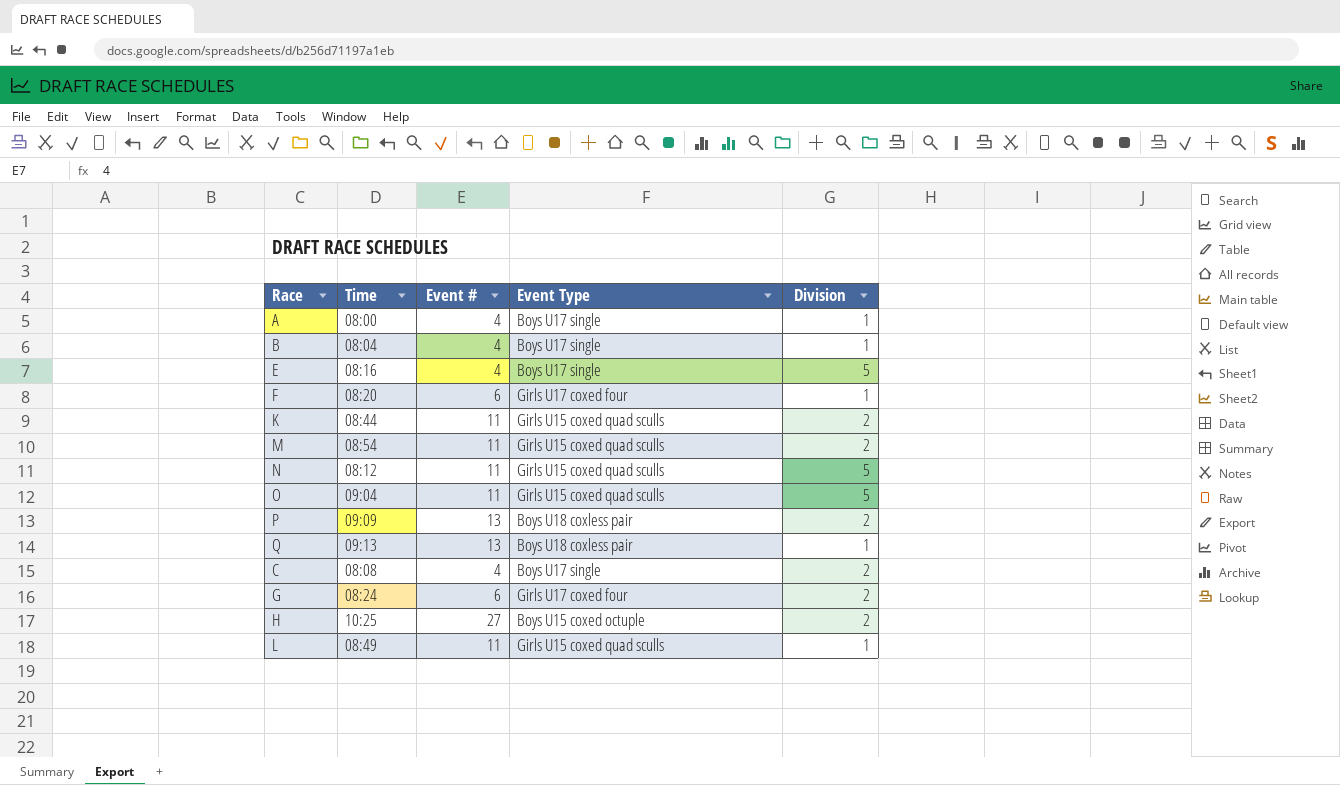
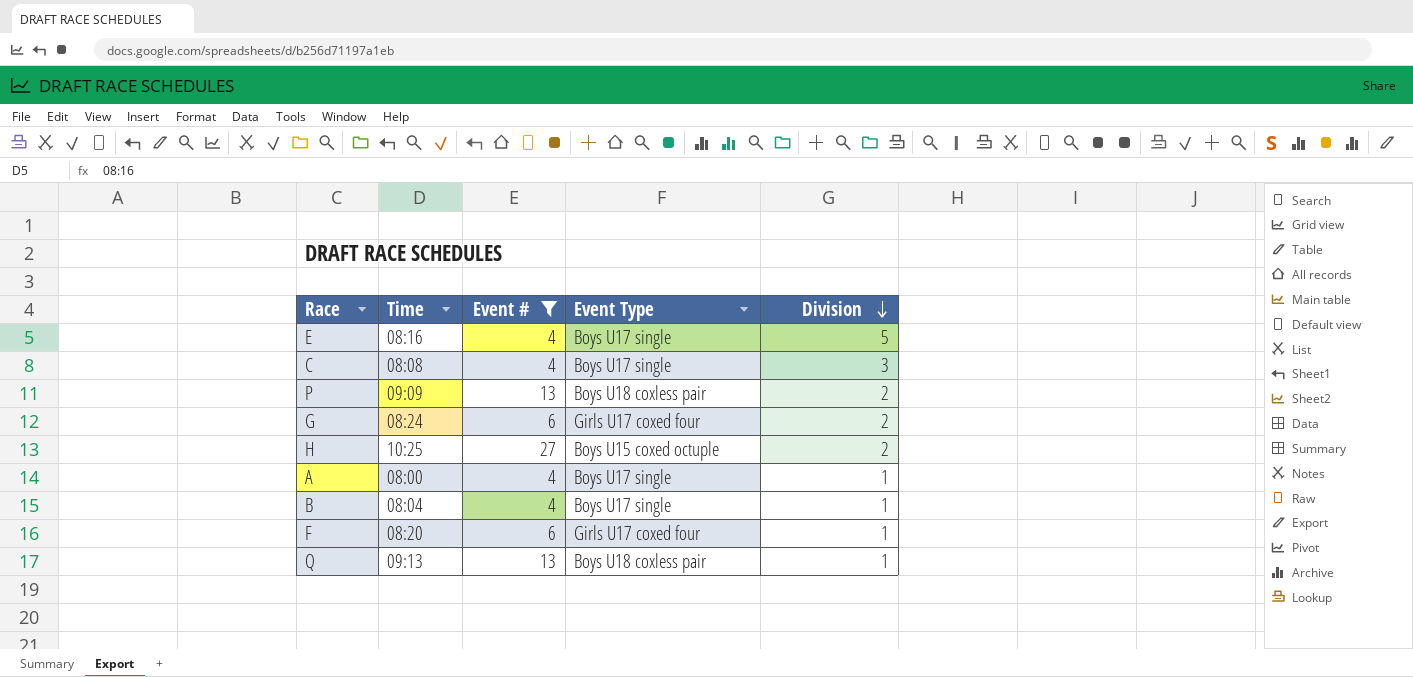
filter: none -> Event # != 11
row order: none -> Division descending
C | Division: 2 -> 3

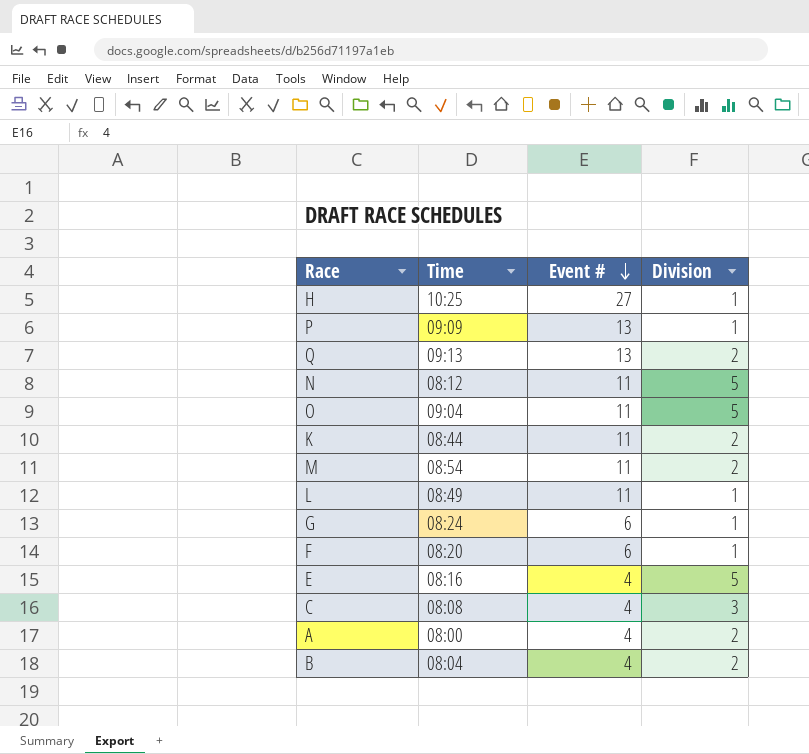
filter: Event # != 11 -> none
row order: Division descending -> Event # descending
column Event Type | position: 4 -> none
H | Division: 2 -> 1
P | Division: 2 -> 1
Q | Division: 1 -> 2
G | Division: 2 -> 1
A | Division: 1 -> 2
B | Division: 1 -> 2

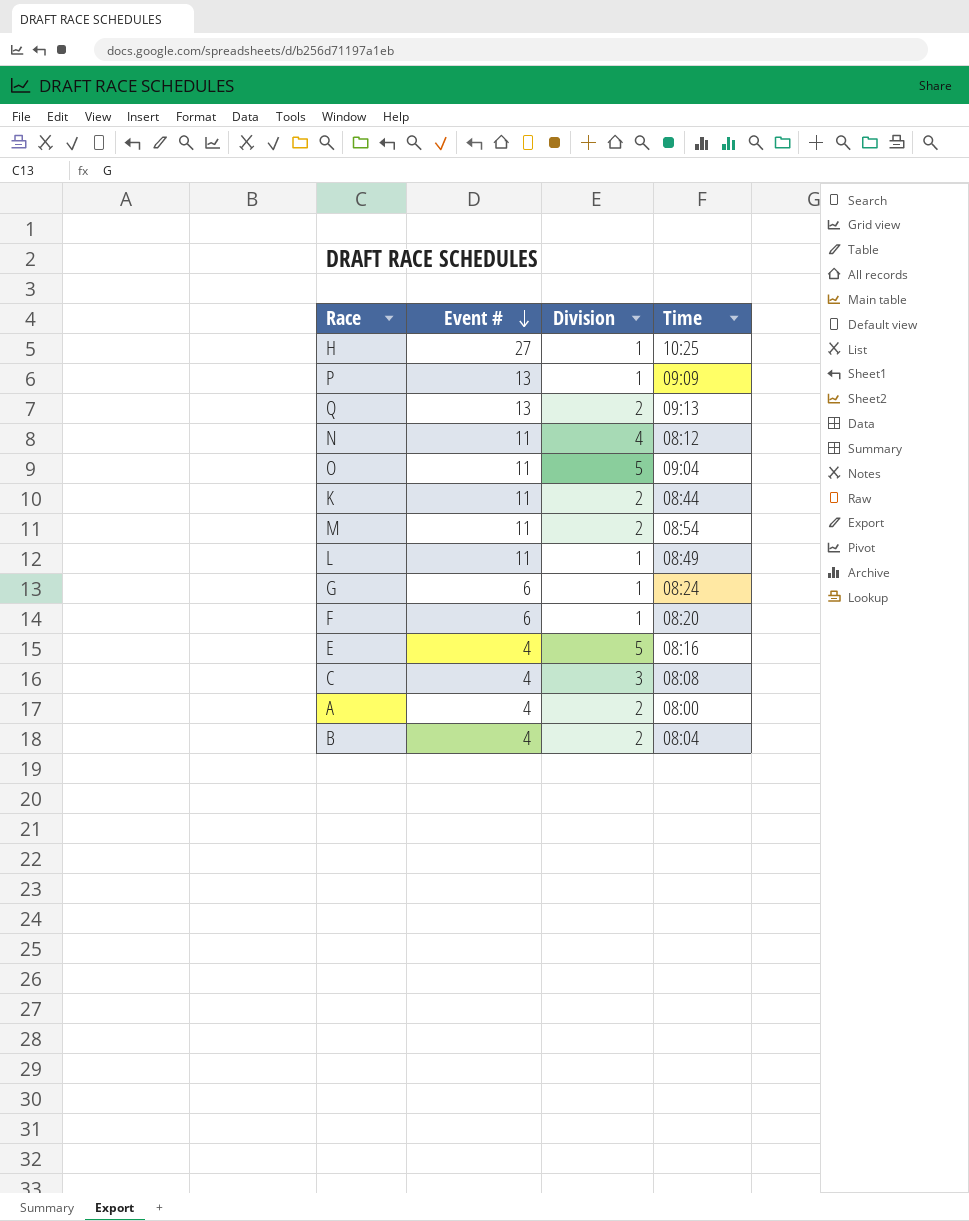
column Time | position: 2 -> 4
N | Division: 5 -> 4

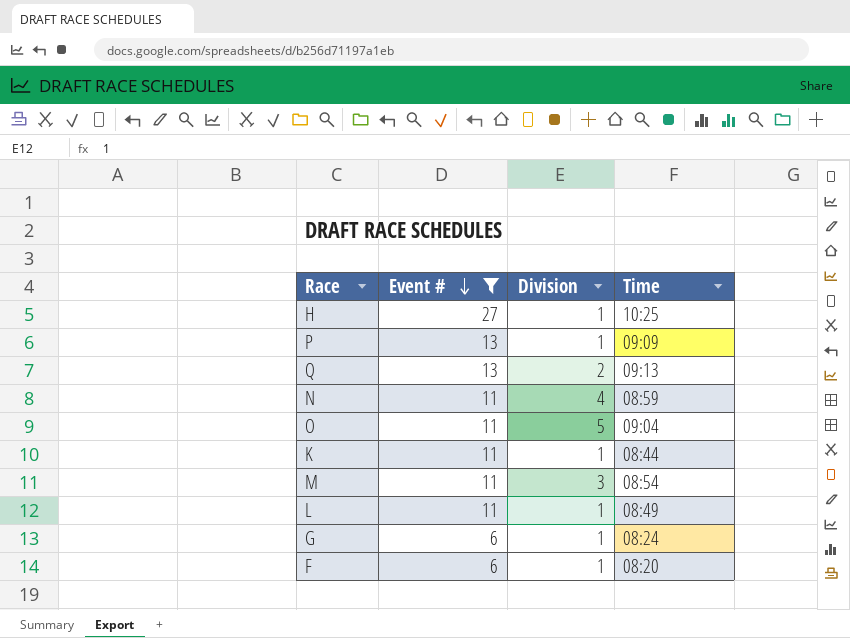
filter: none -> Event # != 4
N | Time: 08:12 -> 08:59
K | Division: 2 -> 1
M | Division: 2 -> 3

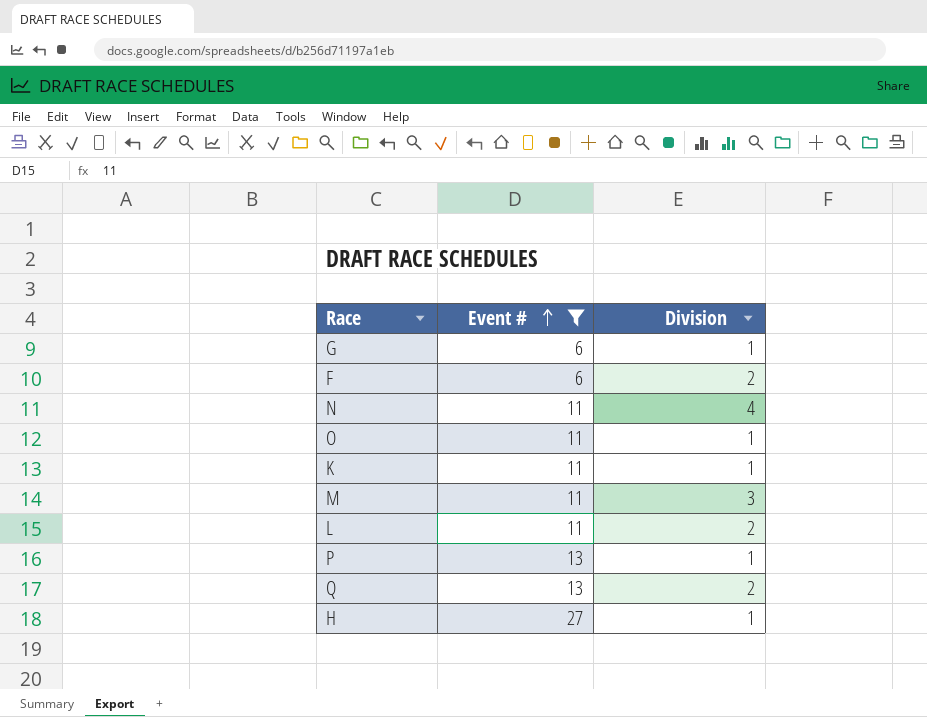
row order: Event # descending -> Event # ascending
column Time | position: 4 -> none
F | Division: 1 -> 2
O | Division: 5 -> 1
L | Division: 1 -> 2

